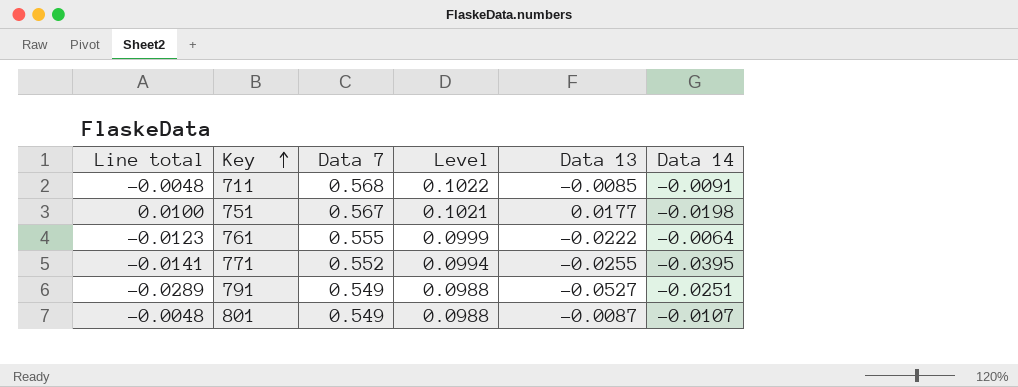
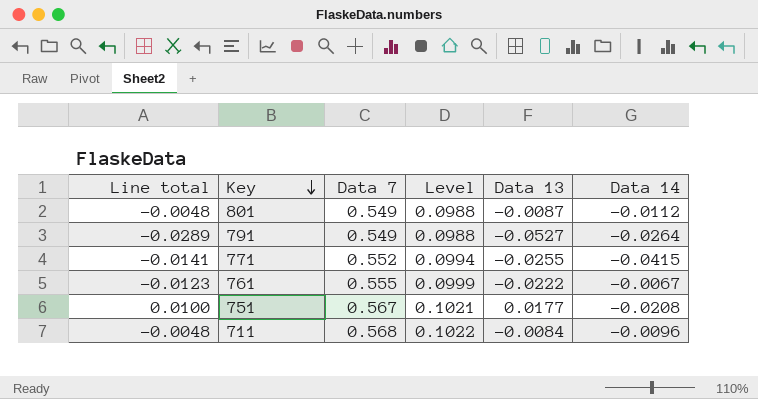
row order: Key ascending -> Key descending
801 | Data 14: -0.0107 -> -0.0112
791 | Data 14: -0.0251 -> -0.0264
771 | Data 14: -0.0395 -> -0.0415
761 | Data 14: -0.0064 -> -0.0067
751 | Data 14: -0.0198 -> -0.0208
711 | Data 13: -0.0085 -> -0.0084
711 | Data 14: -0.0091 -> -0.0096

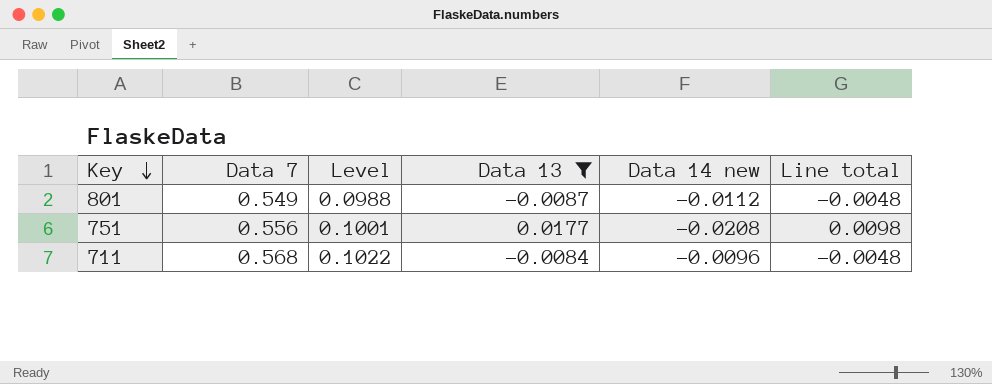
filter: none -> Data 13 >= -0.0087
column name: Data 14 -> Data 14 new
column Line total | position: 1 -> 6
751 | Data 7: 0.567 -> 0.556
751 | Level: 0.1021 -> 0.1001
751 | Line total: 0.0100 -> 0.0098

